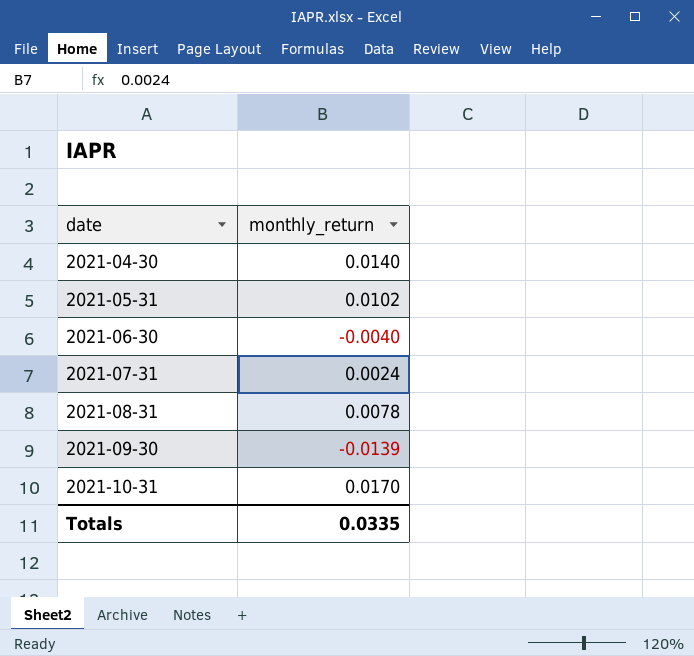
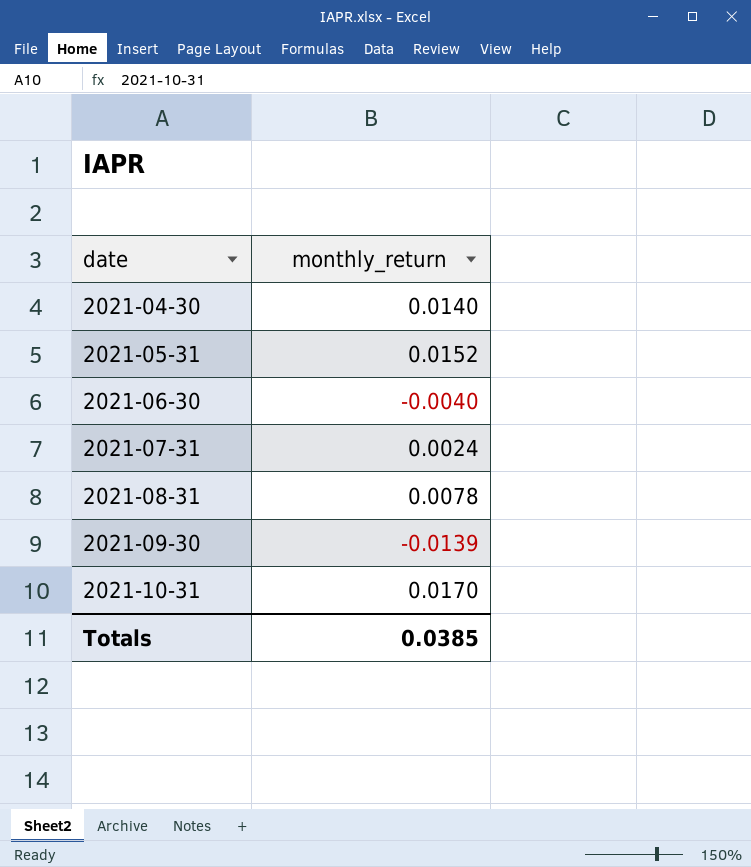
2021-05-31 | monthly_return: 0.0102 -> 0.0152
Totals | monthly_return: 0.0335 -> 0.0385

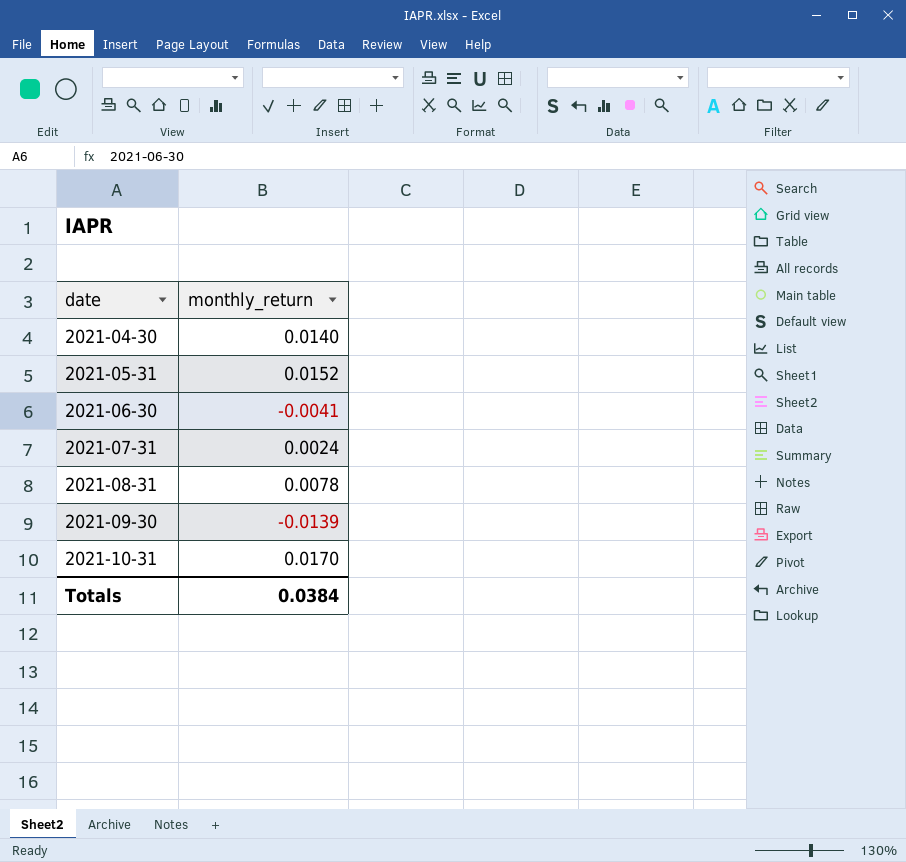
2021-06-30 | monthly_return: -0.0040 -> -0.0041
Totals | monthly_return: 0.0385 -> 0.0384

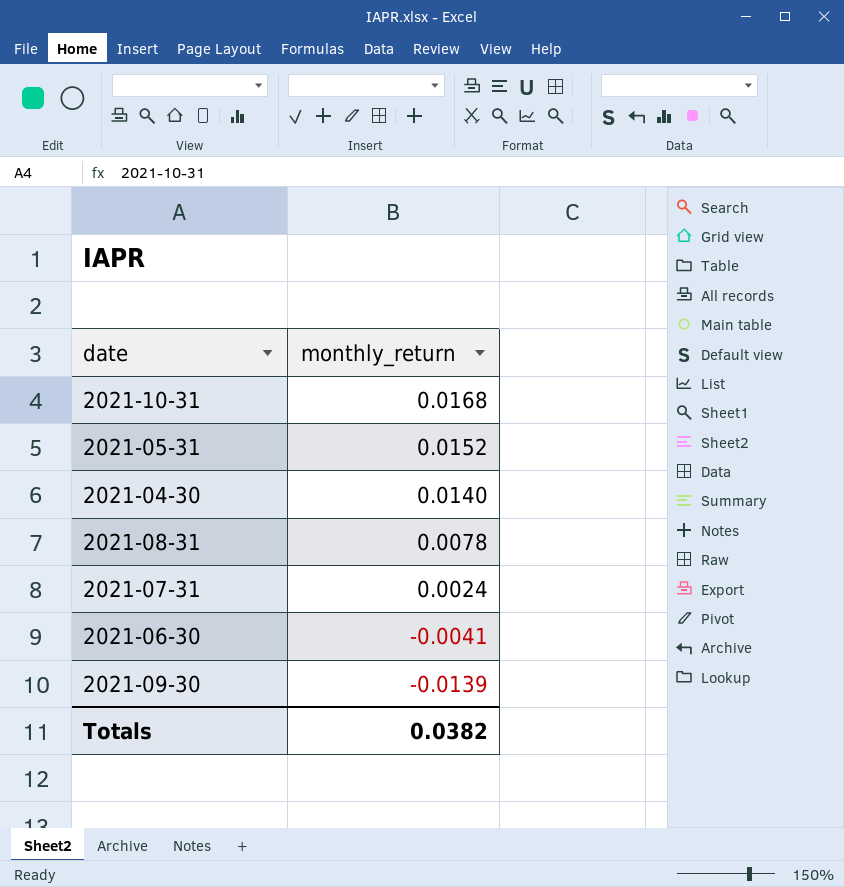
row order: date ascending -> monthly_return descending
2021-10-31 | monthly_return: 0.0170 -> 0.0168
Totals | monthly_return: 0.0384 -> 0.0382

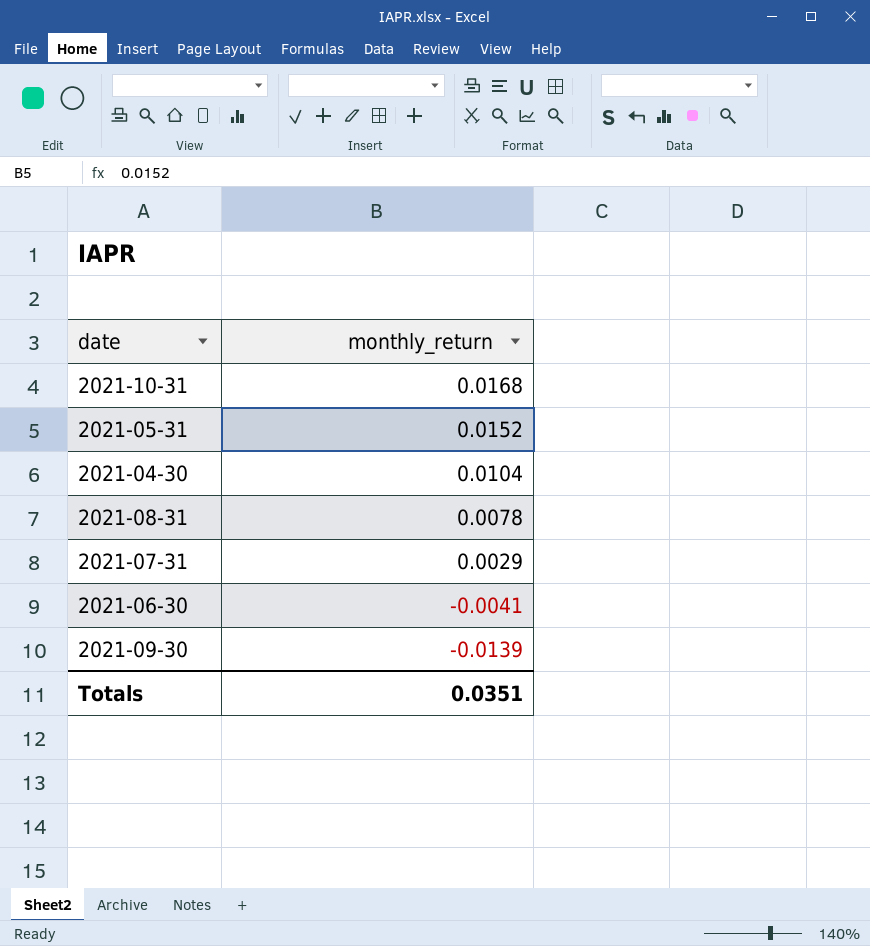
2021-04-30 | monthly_return: 0.0140 -> 0.0104
2021-07-31 | monthly_return: 0.0024 -> 0.0029
Totals | monthly_return: 0.0382 -> 0.0351

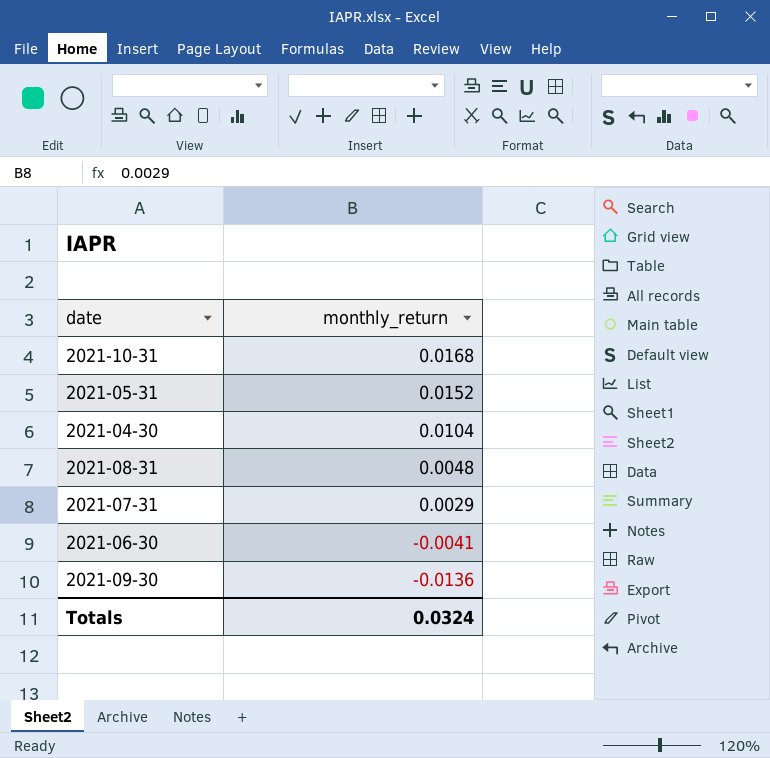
2021-08-31 | monthly_return: 0.0078 -> 0.0048
2021-09-30 | monthly_return: -0.0139 -> -0.0136
Totals | monthly_return: 0.0351 -> 0.0324

